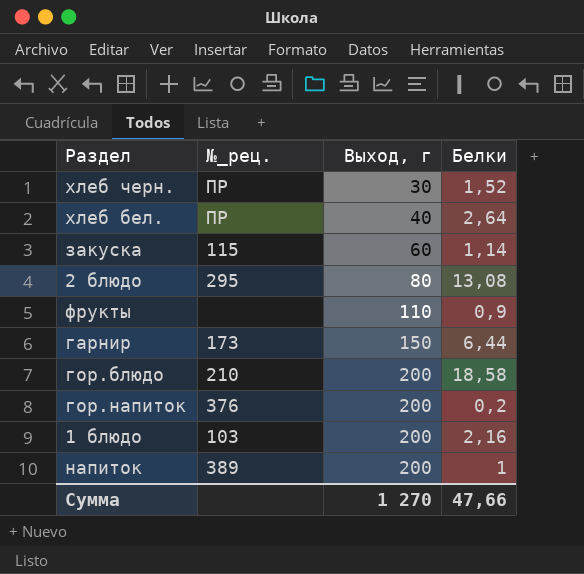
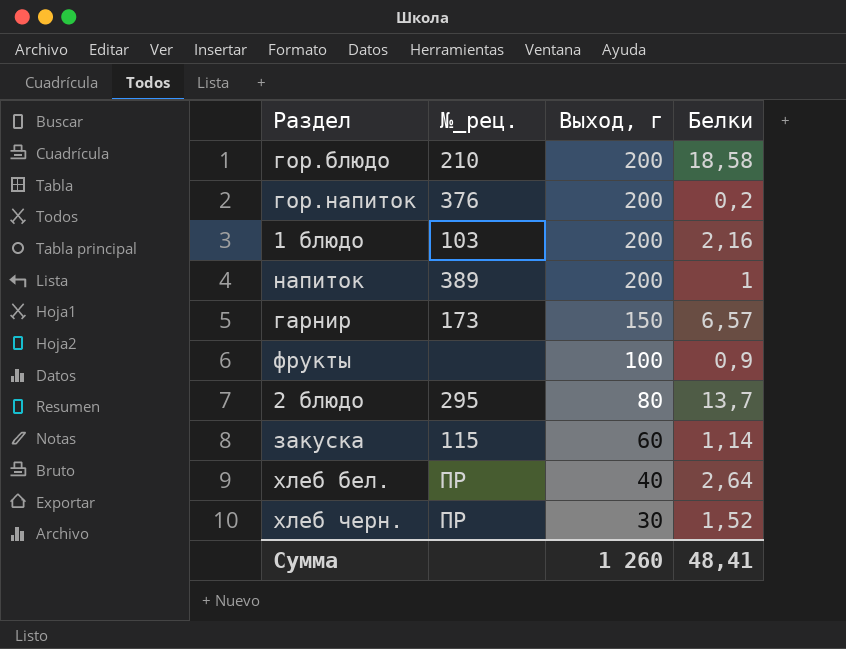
row order: Выход, г ascending -> Выход, г descending
гарнир | Белки: 6,44 -> 6,57
фрукты | Выход, г: 110 -> 100
2 блюдо | Белки: 13,08 -> 13,7
Сумма | Выход, г: 1 270 -> 1 260
Сумма | Белки: 47,66 -> 48,41

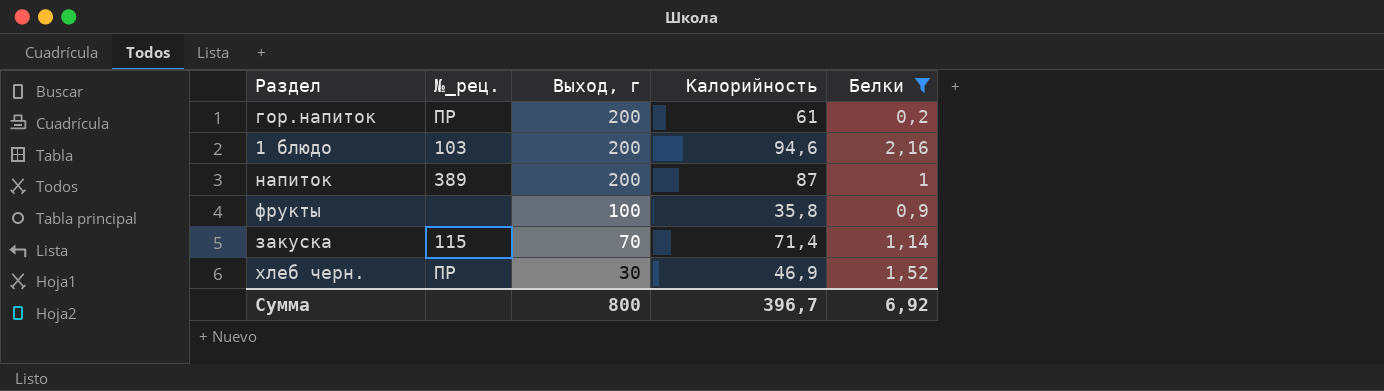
filter: none -> Белки <= 2,16
column Калорийность | position: none -> 4
гор.напиток | №_рец.: 376 -> ПР
закуска | Выход, г: 60 -> 70
Сумма | Выход, г: 1 260 -> 800
Сумма | Белки: 48,41 -> 6,92

